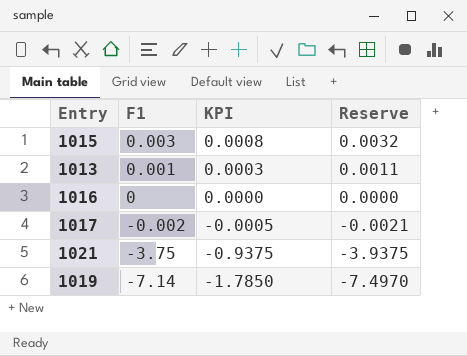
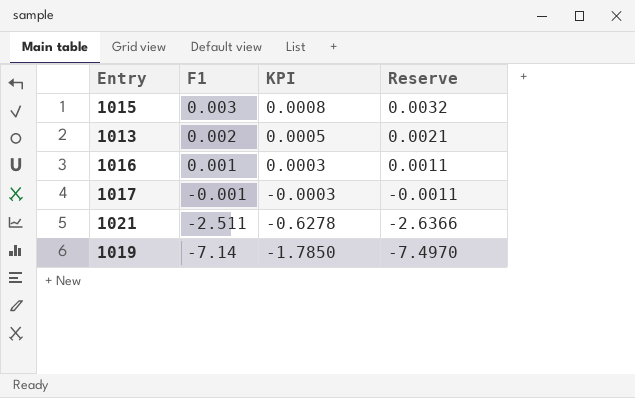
1013 | F1: 0.001 -> 0.002
1013 | KPI: 0.0003 -> 0.0005
1013 | Reserve: 0.0011 -> 0.0021
1016 | F1: 0 -> 0.001
1016 | KPI: 0.0000 -> 0.0003
1016 | Reserve: 0.0000 -> 0.0011
1017 | F1: -0.002 -> -0.001
1017 | KPI: -0.0005 -> -0.0003
1017 | Reserve: -0.0021 -> -0.0011
1021 | F1: -3.75 -> -2.511
1021 | KPI: -0.9375 -> -0.6278
1021 | Reserve: -3.9375 -> -2.6366

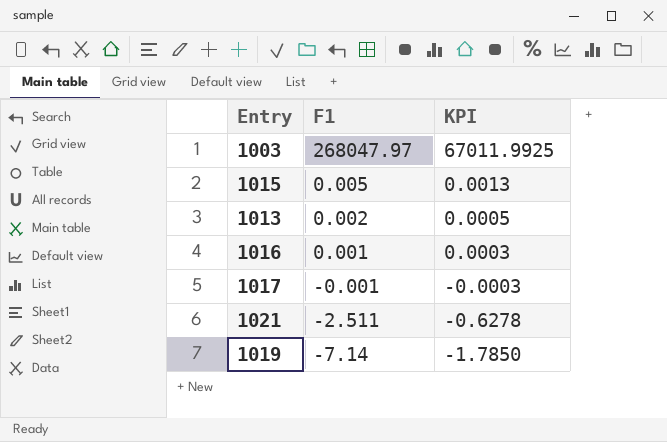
column Reserve | formula: [F1] * 1.05 -> none
row 1003: none -> 268047.97 | 67011.9925
1015 | F1: 0.003 -> 0.005
1015 | KPI: 0.0008 -> 0.0013

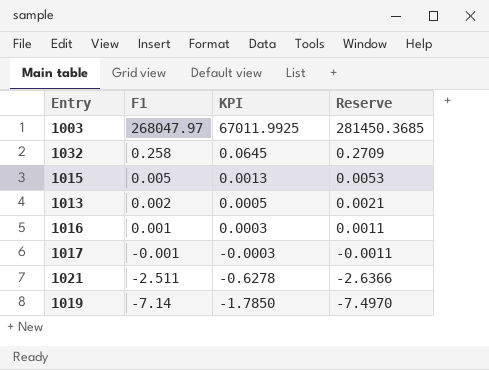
column Reserve | formula: none -> [F1] * 1.05
row 1032: none -> 0.258 | 0.0645 | 0.2709

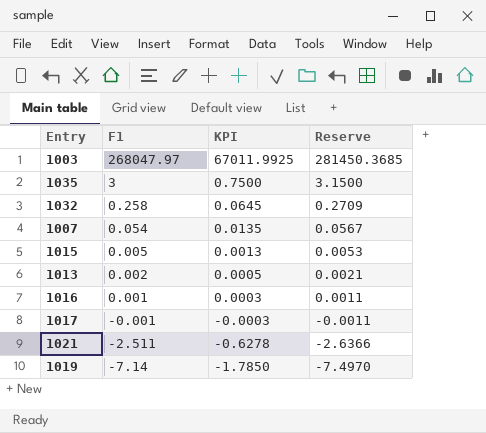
row 1035: none -> 3 | 0.7500 | 3.1500
row 1007: none -> 0.054 | 0.0135 | 0.0567

